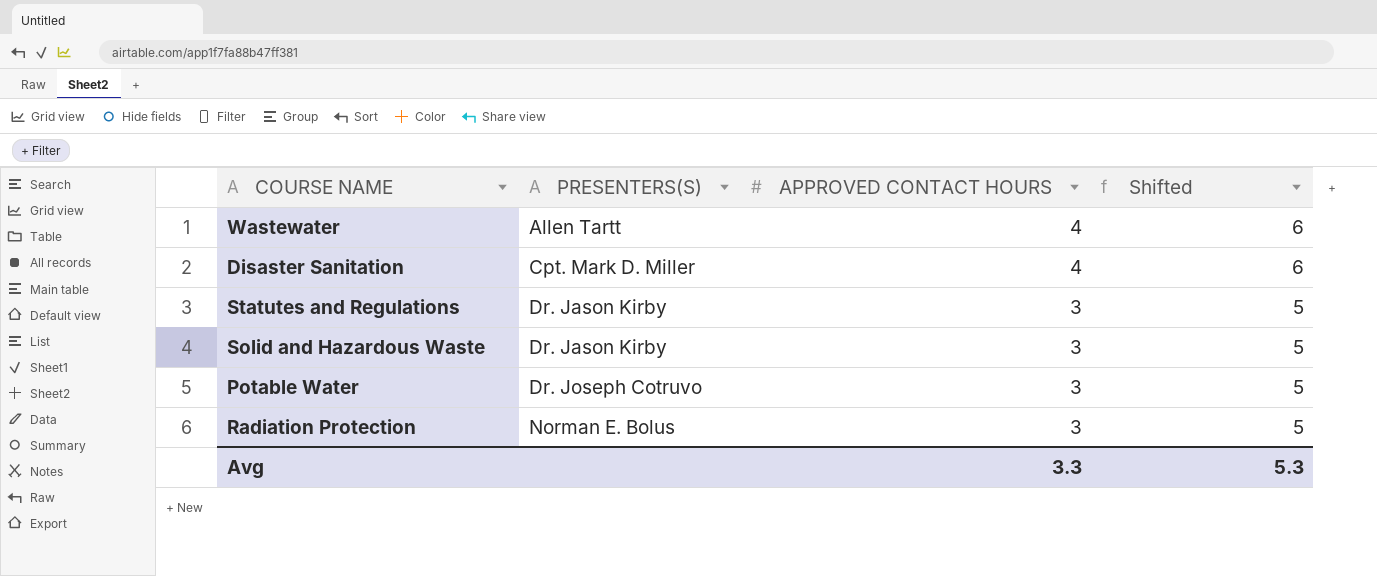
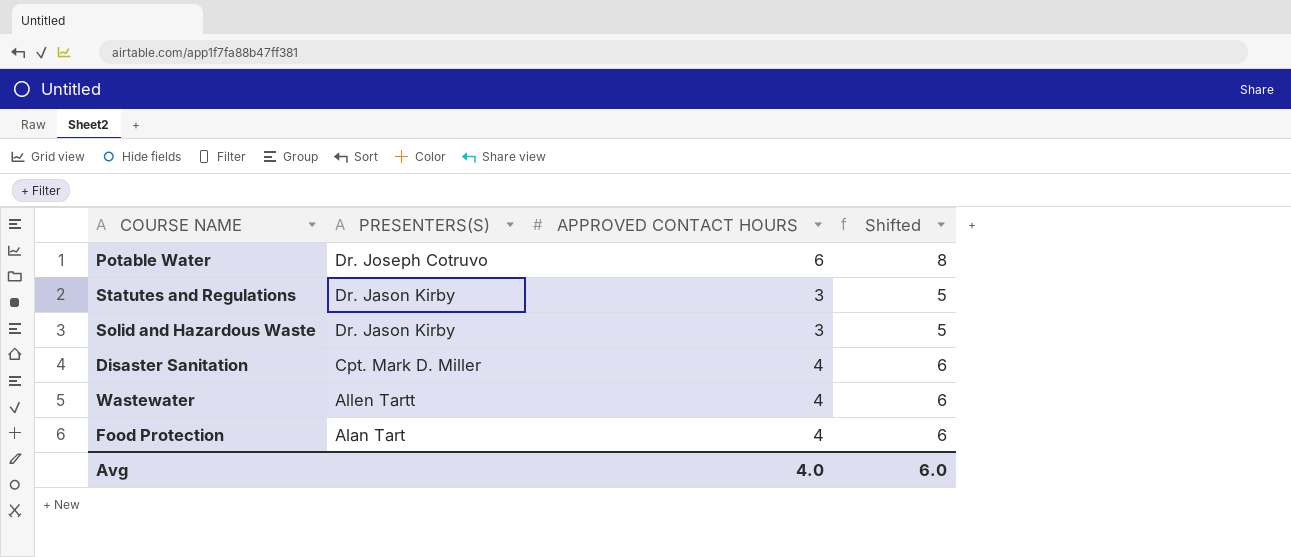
row order: PRESENTERS(S) ascending -> PRESENTERS(S) descending
row Radiation Protection: Norman E. Bolus | 3 | 5 -> none
Potable Water | APPROVED CONTACT HOURS: 3 -> 6
Potable Water | Shifted: 5 -> 8
row Food Protection: none -> Alan Tart | 4 | 6
Avg | APPROVED CONTACT HOURS: 3.3 -> 4.0
Avg | Shifted: 5.3 -> 6.0

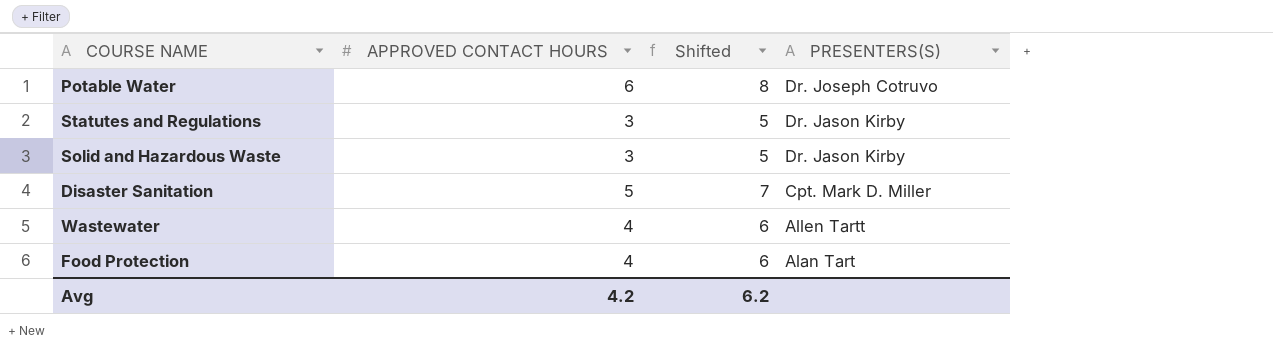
column PRESENTERS(S) | position: 2 -> 4
Disaster Sanitation | APPROVED CONTACT HOURS: 4 -> 5
Disaster Sanitation | Shifted: 6 -> 7
Avg | APPROVED CONTACT HOURS: 4.0 -> 4.2
Avg | Shifted: 6.0 -> 6.2

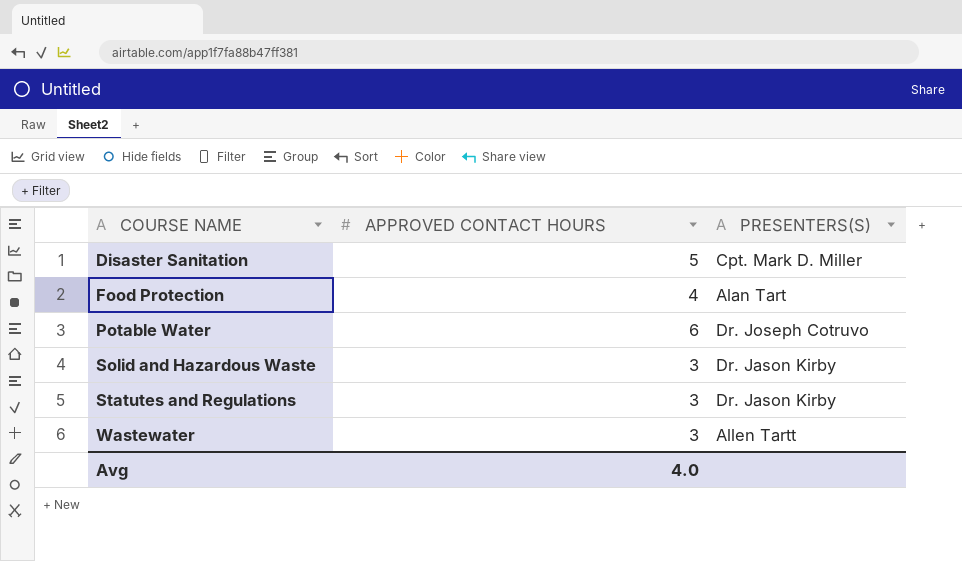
row order: PRESENTERS(S) descending -> COURSE NAME ascending
column Shifted | formula: [APPROVED CONTACT HOURS] + 2 -> none
Wastewater | APPROVED CONTACT HOURS: 4 -> 3
Avg | APPROVED CONTACT HOURS: 4.2 -> 4.0

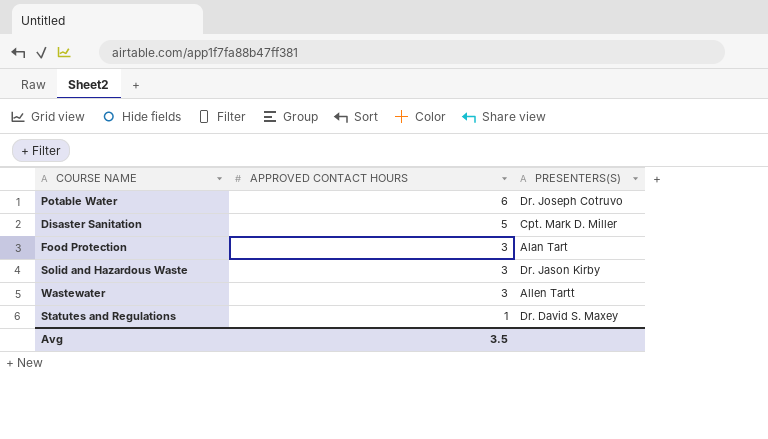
row order: COURSE NAME ascending -> APPROVED CONTACT HOURS descending
Food Protection | APPROVED CONTACT HOURS: 4 -> 3
Statutes and Regulations | APPROVED CONTACT HOURS: 3 -> 1
Statutes and Regulations | PRESENTERS(S): Dr. Jason Kirby -> Dr. David S. Maxey
Avg | APPROVED CONTACT HOURS: 4.0 -> 3.5

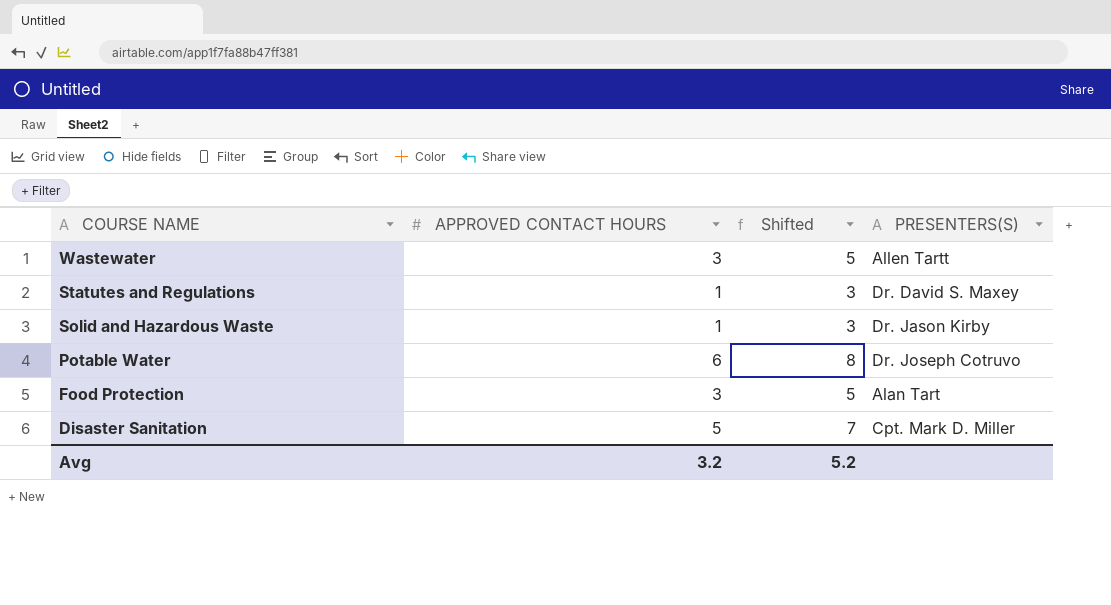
row order: APPROVED CONTACT HOURS descending -> COURSE NAME descending
column Shifted | formula: none -> [APPROVED CONTACT HOURS] + 2
Solid and Hazardous Waste | APPROVED CONTACT HOURS: 3 -> 1
Avg | APPROVED CONTACT HOURS: 3.5 -> 3.2

